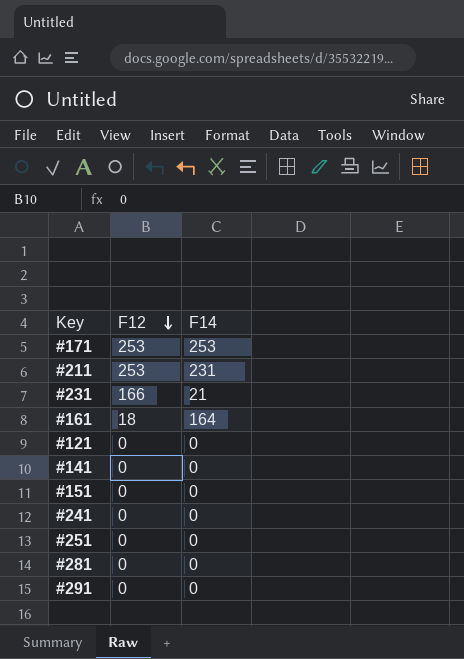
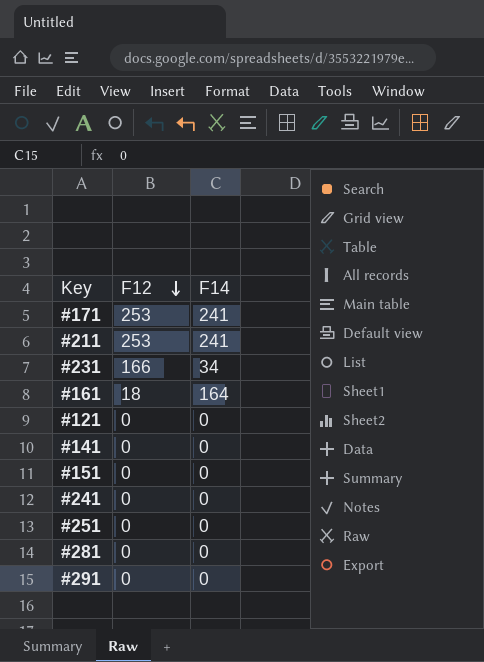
#171 | F14: 253 -> 241
#211 | F14: 231 -> 241
#231 | F14: 21 -> 34

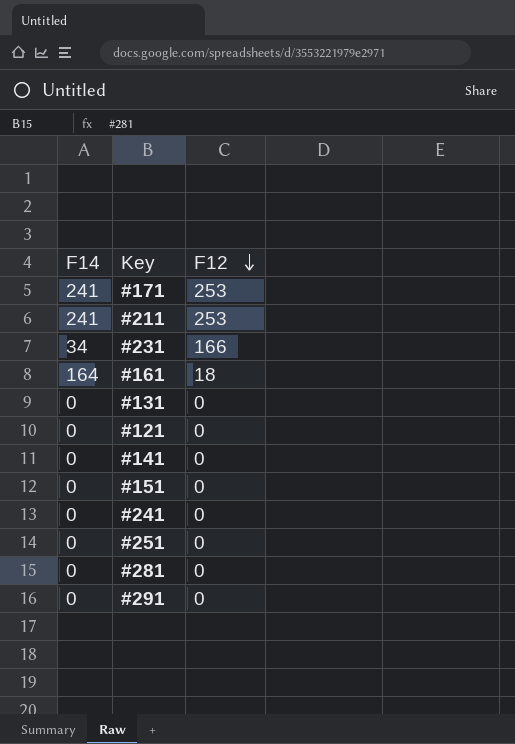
column F14 | position: 3 -> 1
row #131: none -> 0 | 0

